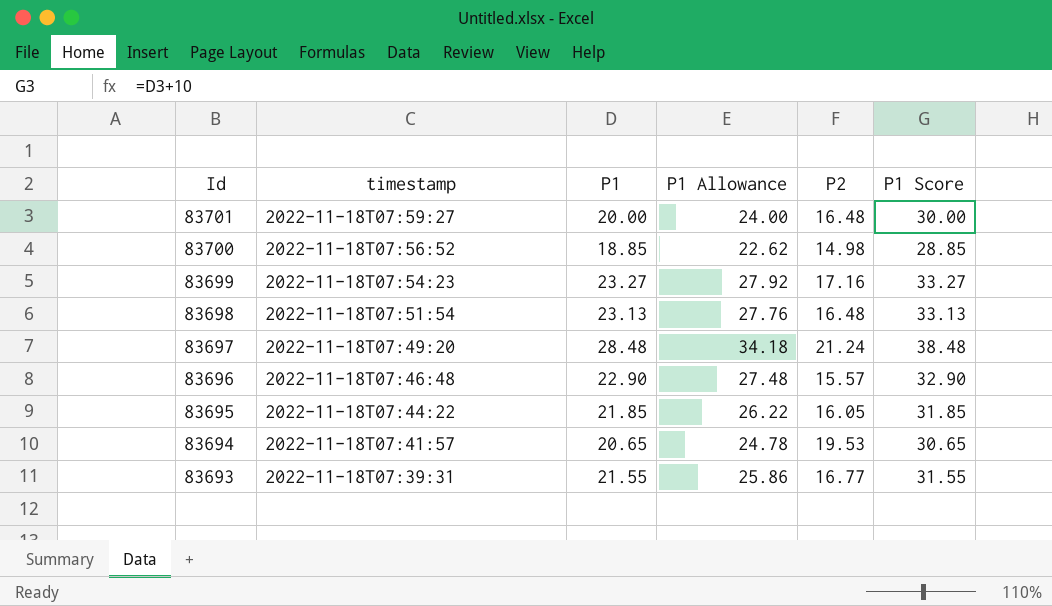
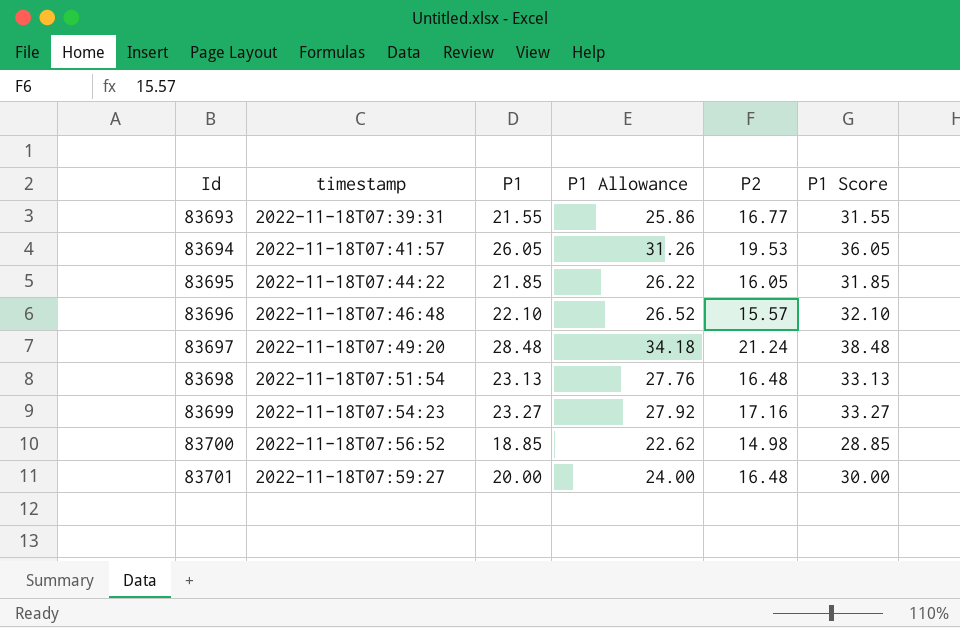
row order: Id descending -> Id ascending
83694 | P1: 20.65 -> 26.05
83694 | P1 Allowance: 24.78 -> 31.26
83694 | P1 Score: 30.65 -> 36.05
83696 | P1: 22.90 -> 22.10
83696 | P1 Allowance: 27.48 -> 26.52
83696 | P1 Score: 32.90 -> 32.10

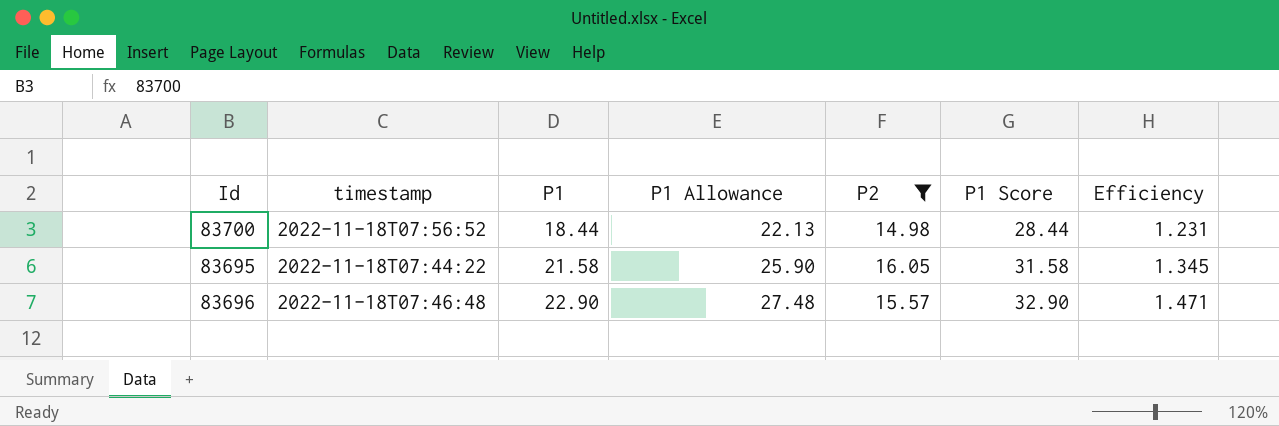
filter: none -> P2 <= 16.05
row order: Id ascending -> P1 ascending
column Efficiency | formula: none -> [P1] / [P2]
83700 | P1: 18.85 -> 18.44
83700 | P1 Allowance: 22.62 -> 22.13
83700 | P1 Score: 28.85 -> 28.44
83695 | P1: 21.85 -> 21.58
83695 | P1 Allowance: 26.22 -> 25.90
83695 | P1 Score: 31.85 -> 31.58
83696 | P1: 22.10 -> 22.90
83696 | P1 Allowance: 26.52 -> 27.48
83696 | P1 Score: 32.10 -> 32.90

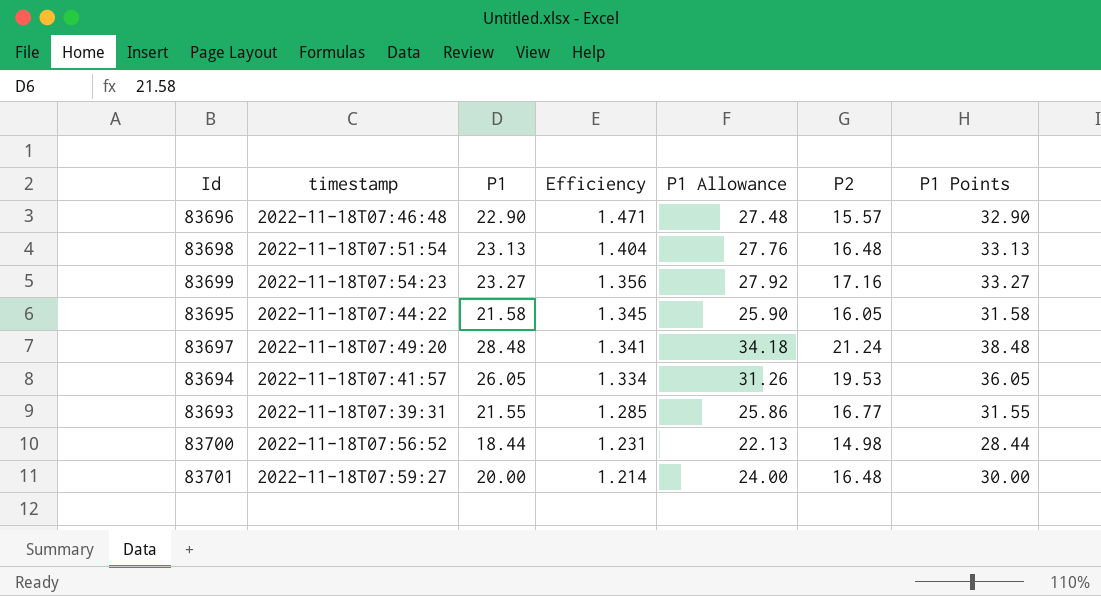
filter: P2 <= 16.05 -> none
row order: P1 ascending -> Efficiency descending
column Efficiency | position: 7 -> 4
column name: P1 Score -> P1 Points

